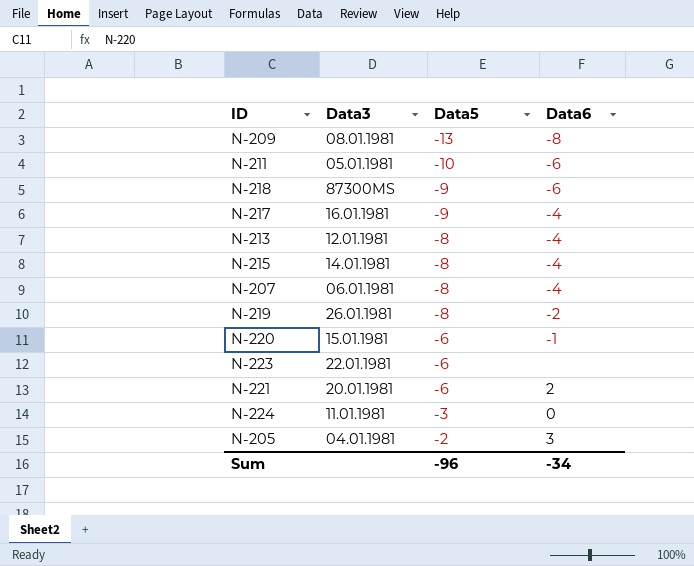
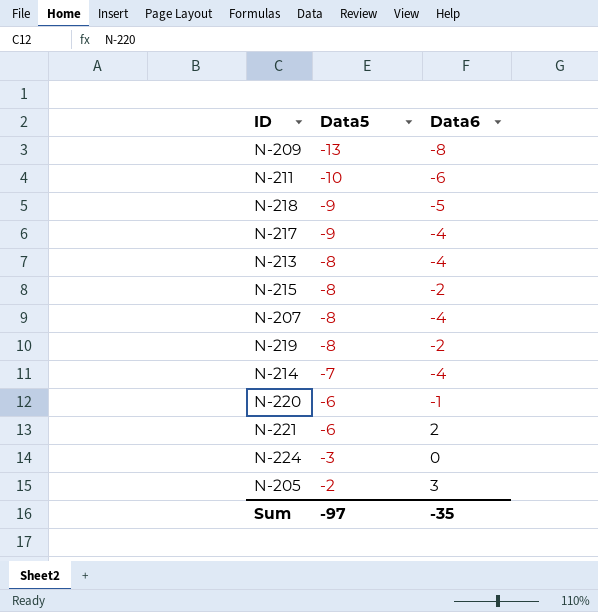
column Data3 | position: 2 -> none
row N-223: 22.01.1981 | -6 | none -> none
N-218 | Data6: -6 -> -5
N-215 | Data6: -4 -> -2
row N-214: none -> -7 | -4
Sum | Data5: -96 -> -97
Sum | Data6: -34 -> -35

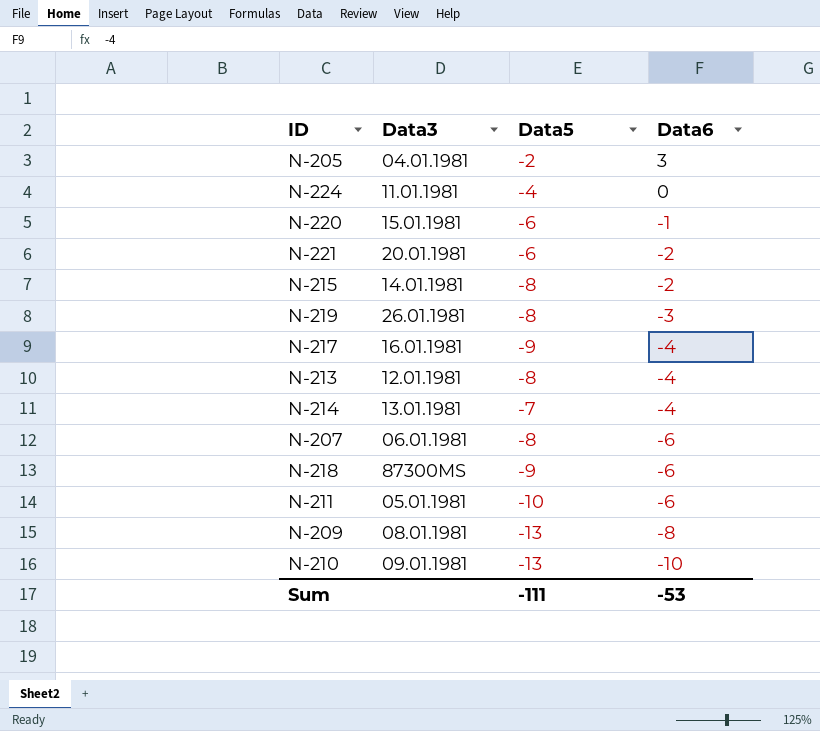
row order: Data5 ascending -> Data6 descending
column Data3 | position: none -> 2
N-224 | Data5: -3 -> -4
N-221 | Data6: 2 -> -2
N-219 | Data6: -2 -> -3
N-207 | Data6: -4 -> -6
N-218 | Data6: -5 -> -6
row N-210: none -> 09.01.1981 | -13 | -10
Sum | Data5: -97 -> -111
Sum | Data6: -35 -> -53

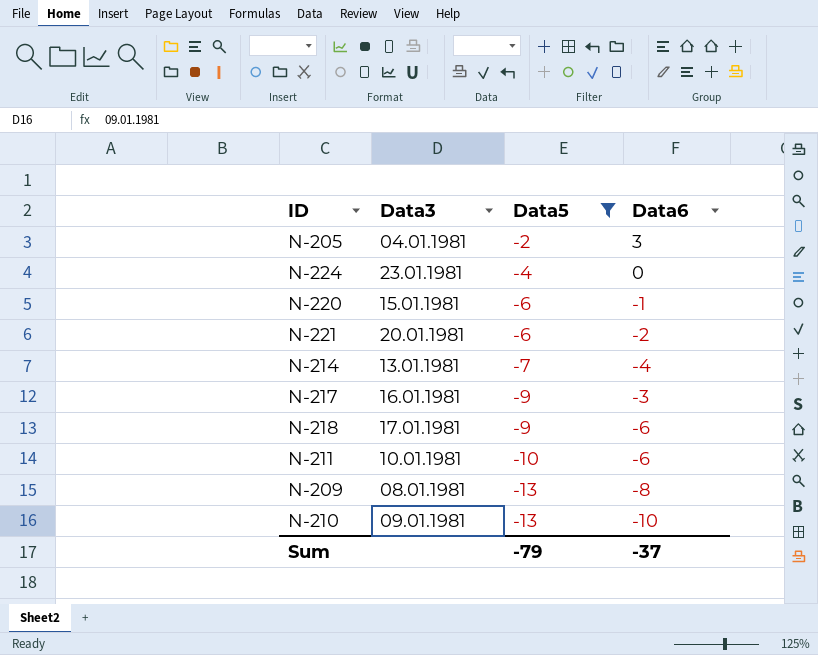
filter: none -> Data5 != -8
row order: Data6 descending -> Data5 descending
N-224 | Data3: 11.01.1981 -> 23.01.1981
N-217 | Data6: -4 -> -3
N-218 | Data3: 87300MS -> 17.01.1981
N-211 | Data3: 05.01.1981 -> 10.01.1981
Sum | Data5: -111 -> -79
Sum | Data6: -53 -> -37

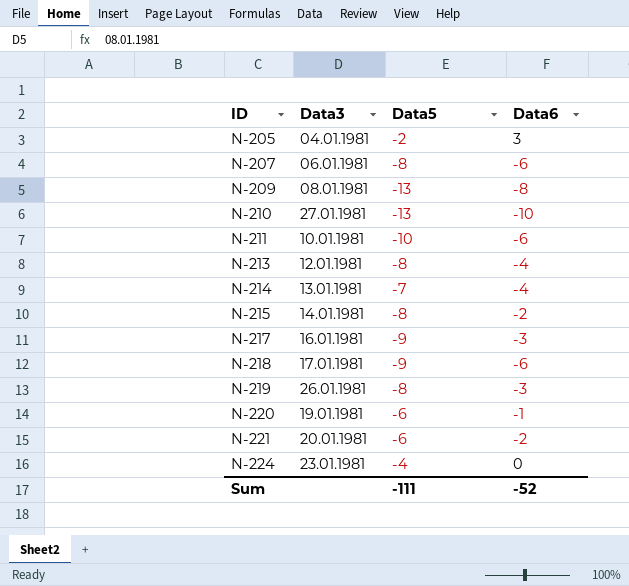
filter: Data5 != -8 -> none
row order: Data5 descending -> ID ascending
N-210 | Data3: 09.01.1981 -> 27.01.1981
N-220 | Data3: 15.01.1981 -> 19.01.1981
Sum | Data5: -79 -> -111
Sum | Data6: -37 -> -52

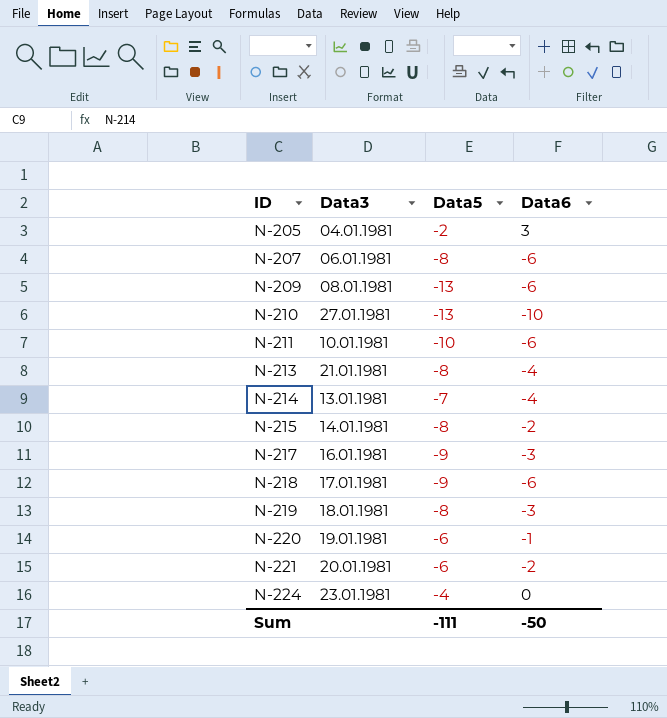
N-209 | Data6: -8 -> -6
N-213 | Data3: 12.01.1981 -> 21.01.1981
N-219 | Data3: 26.01.1981 -> 18.01.1981
Sum | Data6: -52 -> -50

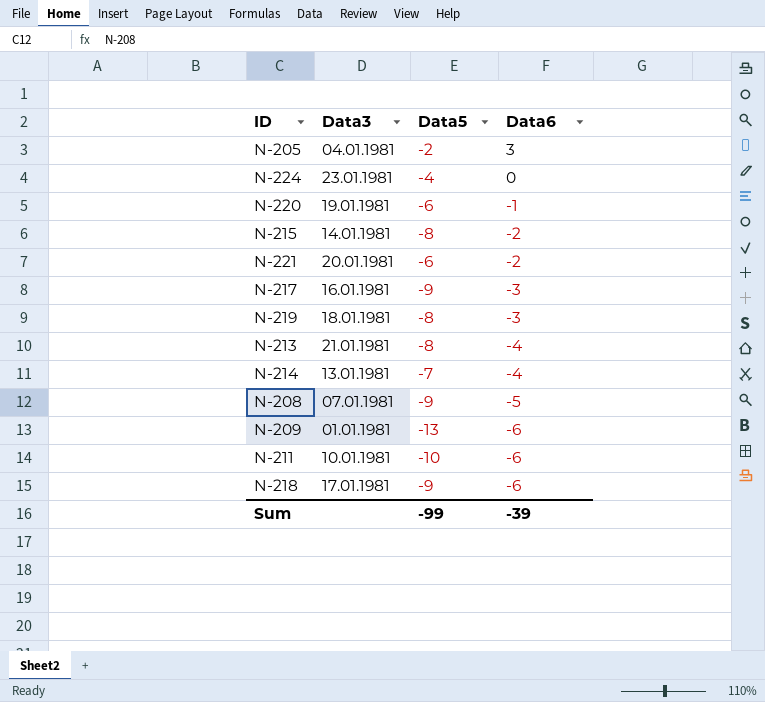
row order: ID ascending -> Data6 descending
row N-207: 06.01.1981 | -8 | -6 -> none
row N-210: 27.01.1981 | -13 | -10 -> none
row N-208: none -> 07.01.1981 | -9 | -5
N-209 | Data3: 08.01.1981 -> 01.01.1981
Sum | Data5: -111 -> -99
Sum | Data6: -50 -> -39

